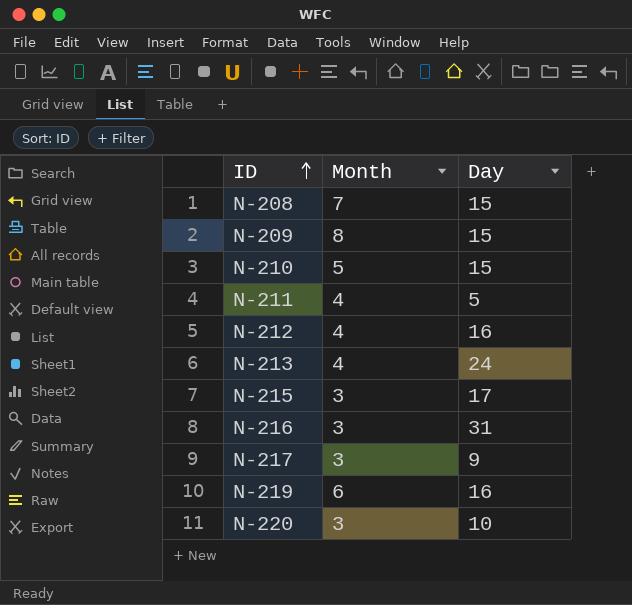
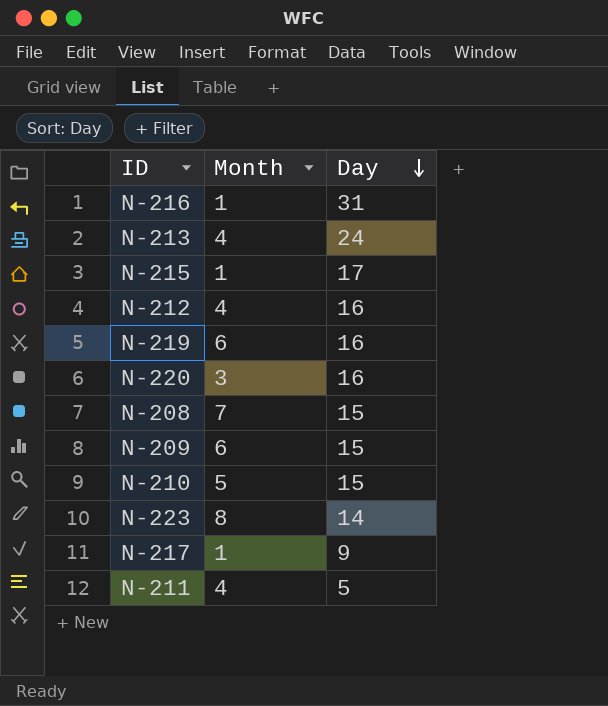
row order: ID ascending -> Day descending
N-216 | Month: 3 -> 1
N-215 | Month: 3 -> 1
N-220 | Day: 10 -> 16
N-209 | Month: 8 -> 6
row N-223: none -> 8 | 14
N-217 | Month: 3 -> 1

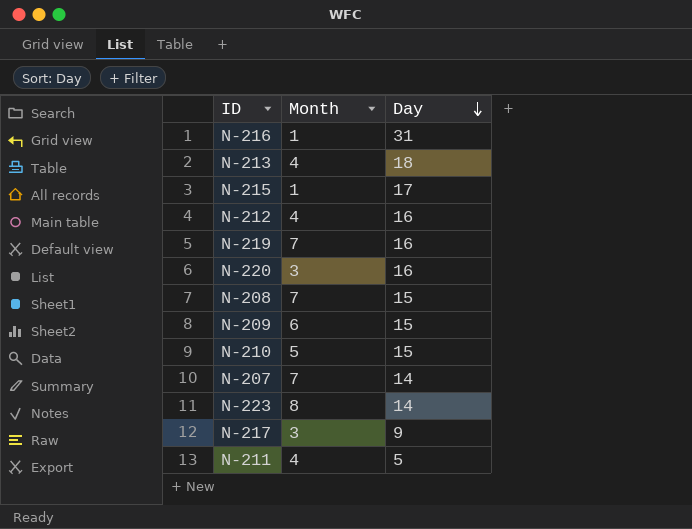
N-213 | Day: 24 -> 18
N-219 | Month: 6 -> 7
row N-207: none -> 7 | 14
N-217 | Month: 1 -> 3

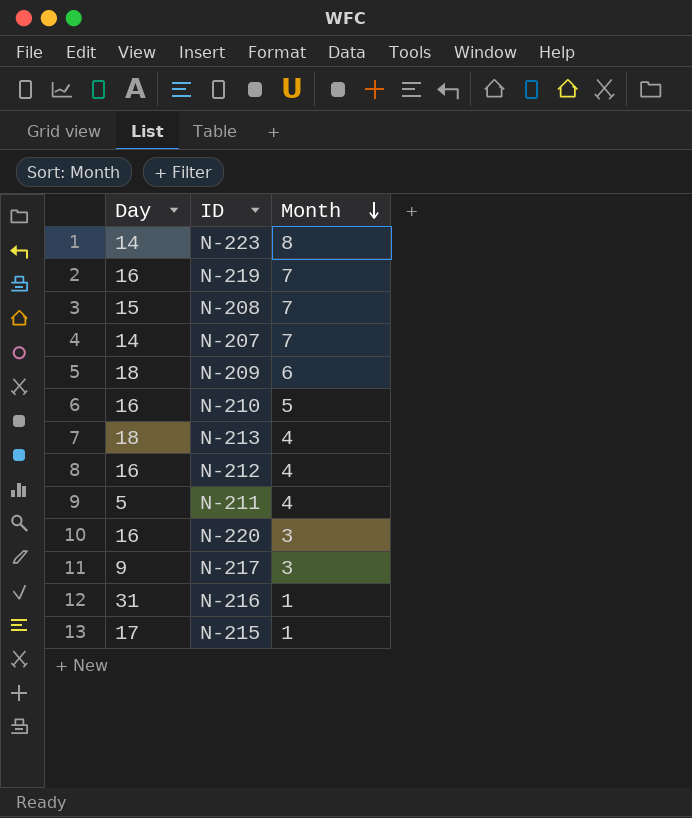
row order: Day descending -> Month descending
column Day | position: 3 -> 1
N-209 | Day: 15 -> 18
N-210 | Day: 15 -> 16

